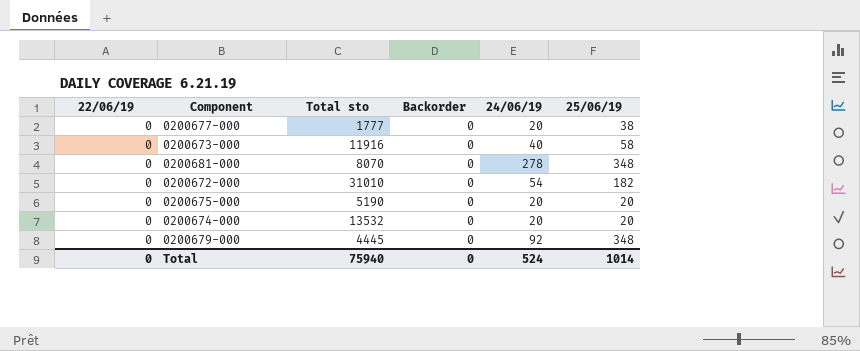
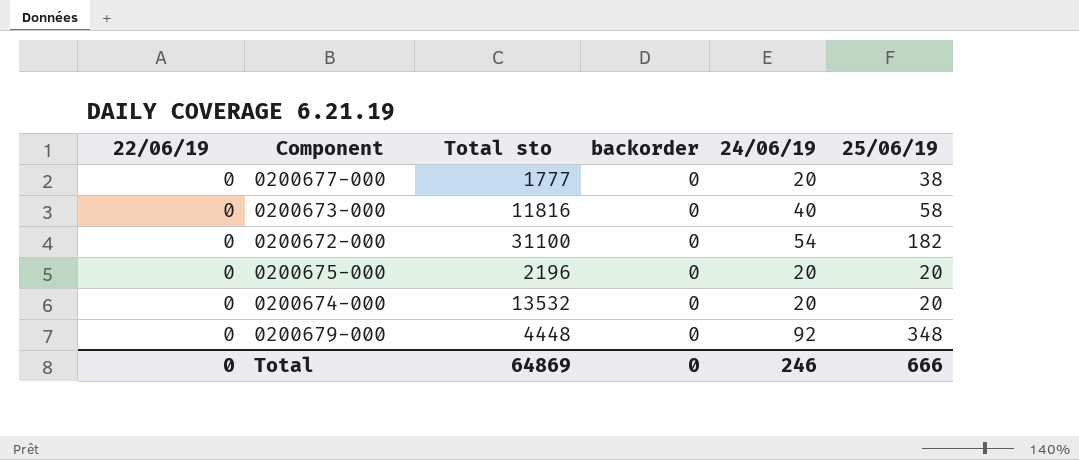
column name: Backorder -> backorder
row 0200681-000: 0 | 8070 | 0 | 278 | 348 -> none
0200673-000 | Total sto: 11916 -> 11816
0200672-000 | Total sto: 31010 -> 31100
0200675-000 | Total sto: 5190 -> 2196
0200679-000 | Total sto: 4445 -> 4448
Total | Total sto: 75940 -> 64869
Total | 24/06/19: 524 -> 246
Total | 25/06/19: 1014 -> 666

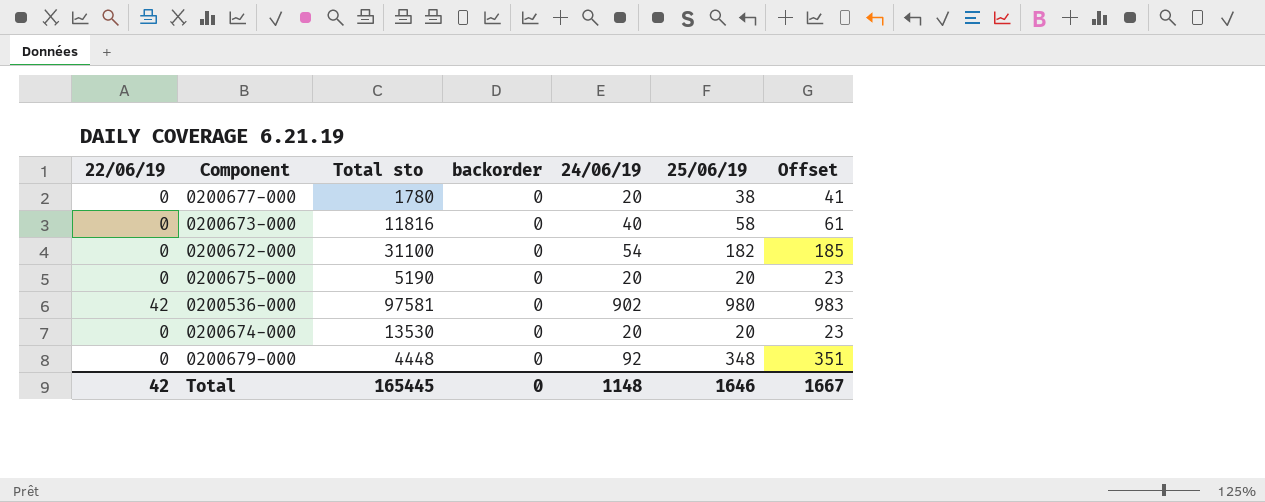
column Offset | formula: none -> [25/06/19] + 3
0200677-000 | Total sto: 1777 -> 1780
0200675-000 | Total sto: 2196 -> 5190
row 0200536-000: none -> 42 | 97581 | 0 | 902 | 980 | 983
0200674-000 | Total sto: 13532 -> 13530
Total | 22/06/19: 0 -> 42
Total | Total sto: 64869 -> 165445
Total | 24/06/19: 246 -> 1148
Total | 25/06/19: 666 -> 1646

